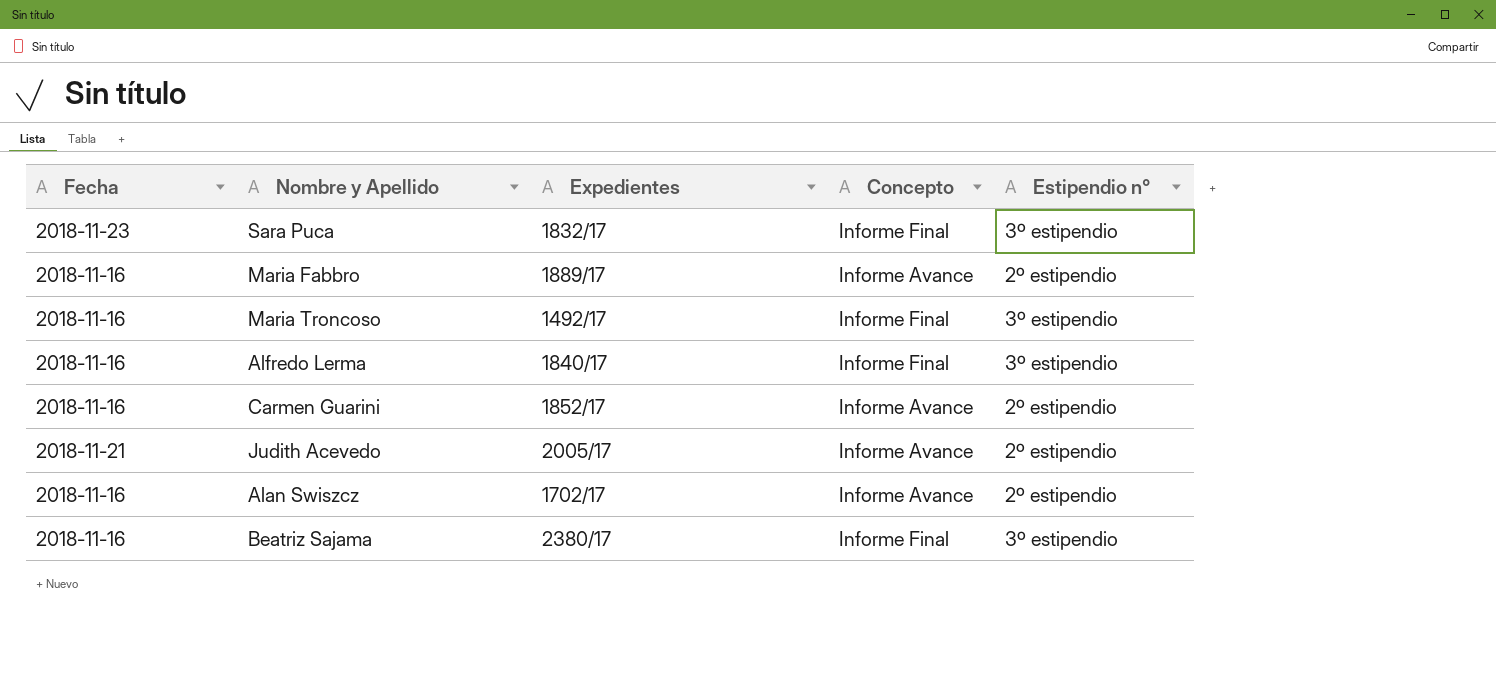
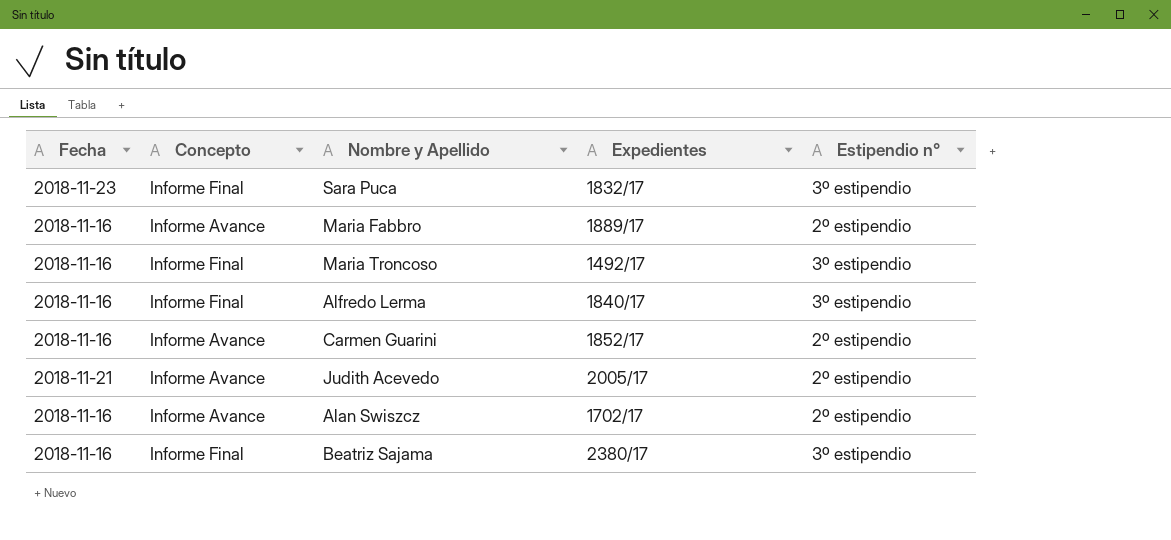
column Concepto | position: 4 -> 2

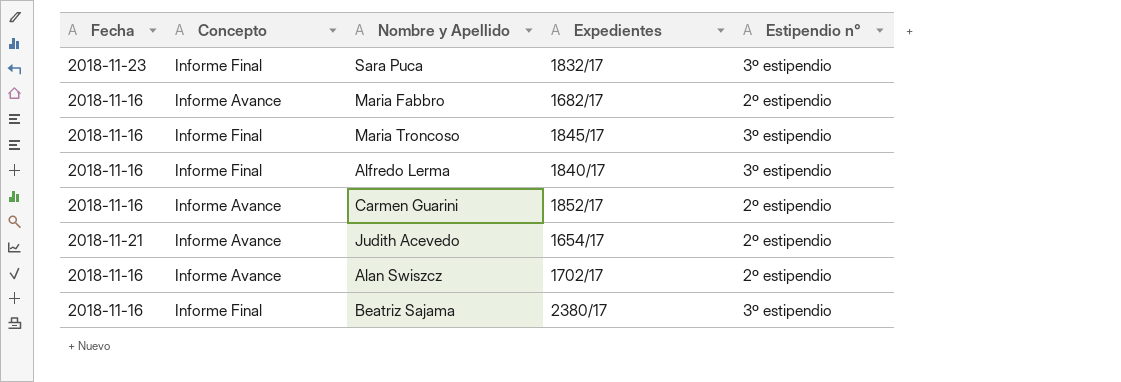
Maria Fabbro | Expedientes: 1889/17 -> 1682/17
Maria Troncoso | Expedientes: 1492/17 -> 1845/17
Judith Acevedo | Expedientes: 2005/17 -> 1654/17

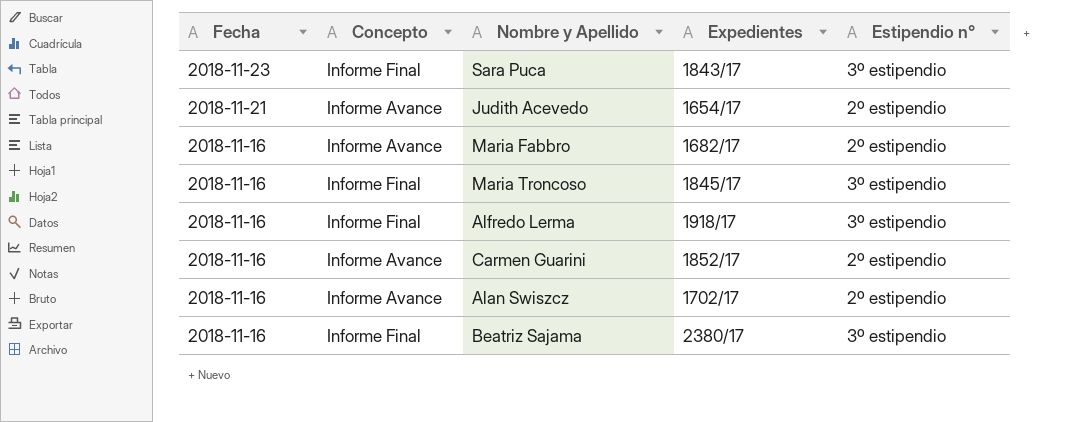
row order: none -> Fecha descending
Sara Puca | Expedientes: 1832/17 -> 1843/17
Alfredo Lerma | Expedientes: 1840/17 -> 1918/17

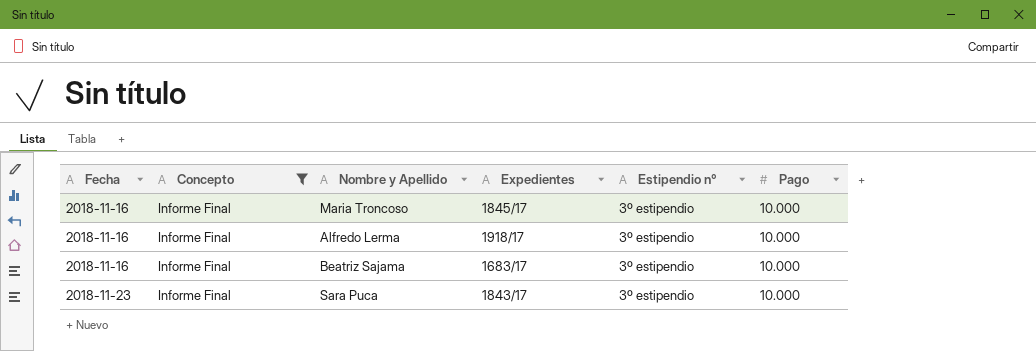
filter: none -> Concepto = Informe Final
row order: Fecha descending -> Fecha ascending
column Pago | position: none -> 6
Beatriz Sajama | Expedientes: 2380/17 -> 1683/17

